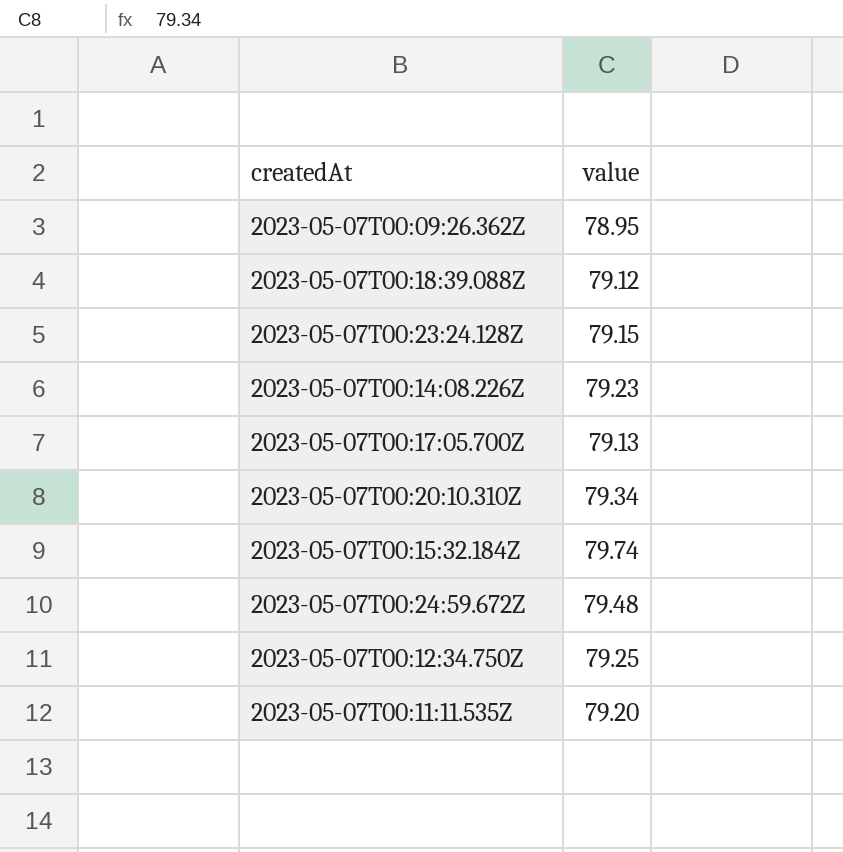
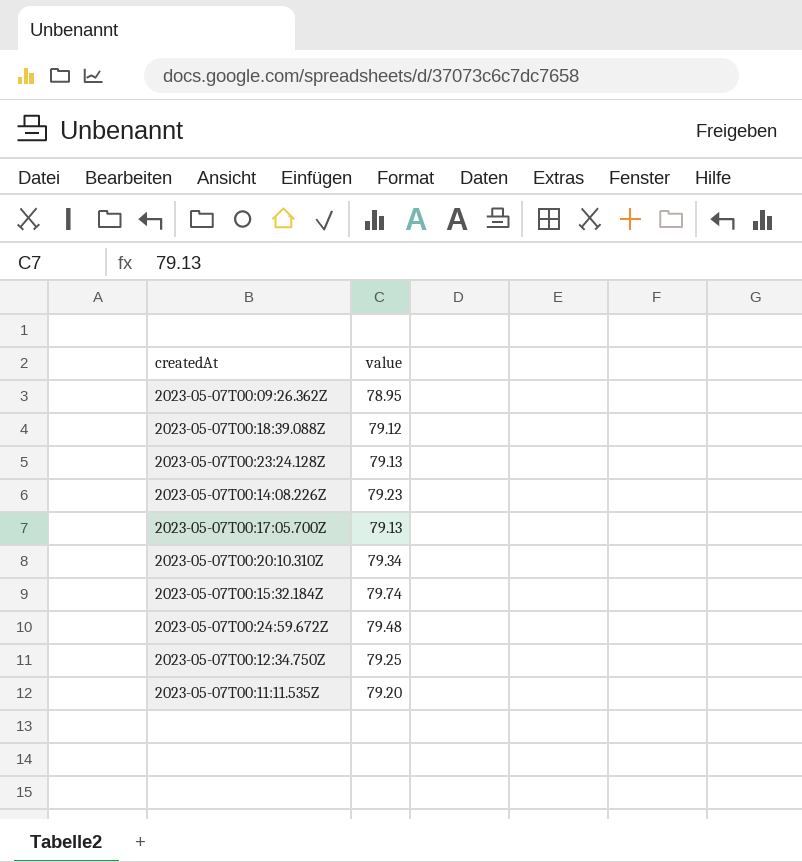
2023-05-07T00:23:24.128Z | value: 79.15 -> 79.13

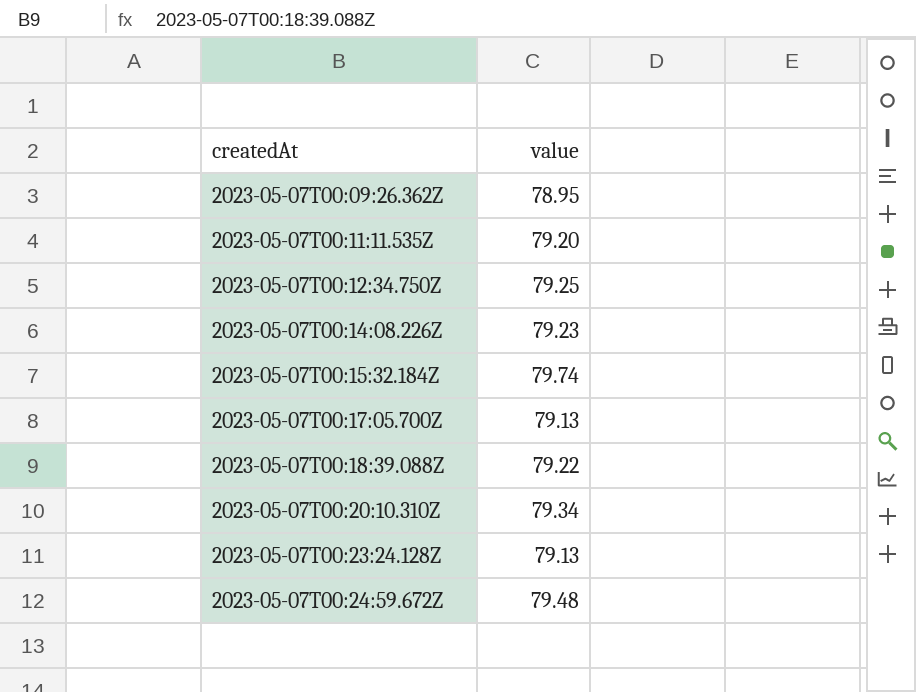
row order: none -> createdAt ascending
2023-05-07T00:18:39.088Z | value: 79.12 -> 79.22

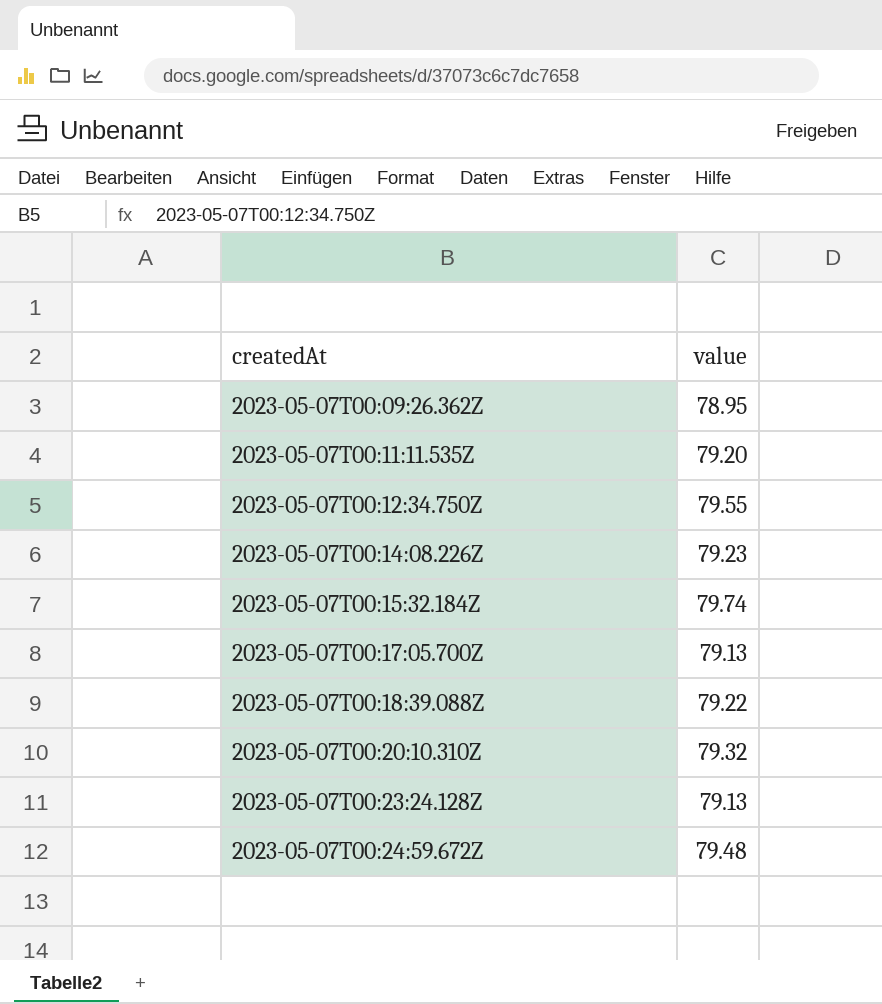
2023-05-07T00:12:34.750Z | value: 79.25 -> 79.55
2023-05-07T00:20:10.310Z | value: 79.34 -> 79.32

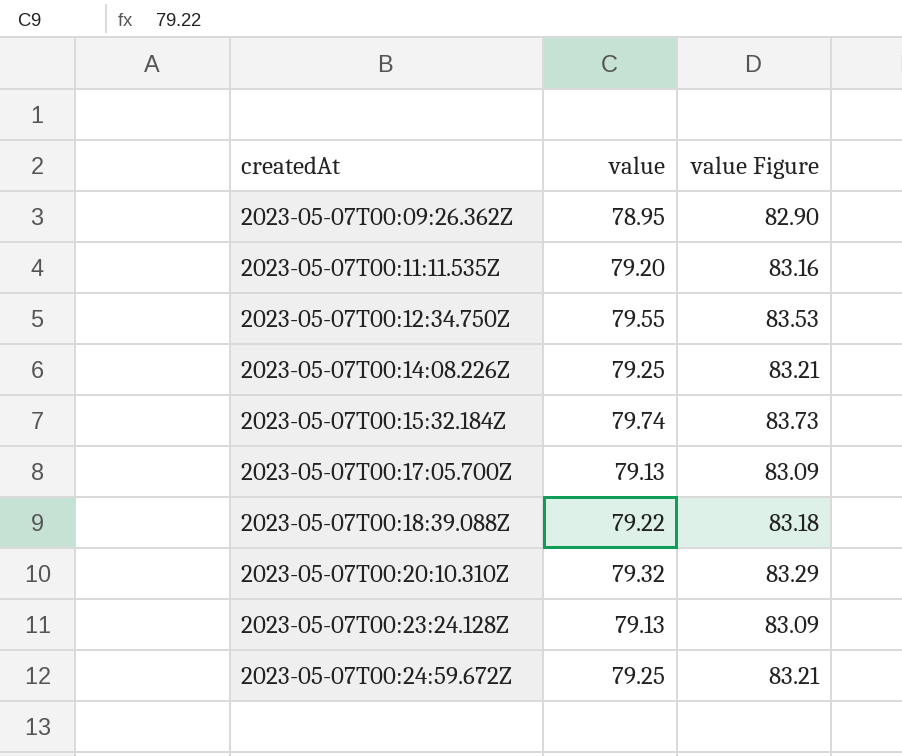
column value Figure | formula: none -> [value] * 1.05
2023-05-07T00:14:08.226Z | value: 79.23 -> 79.25
2023-05-07T00:24:59.672Z | value: 79.48 -> 79.25

